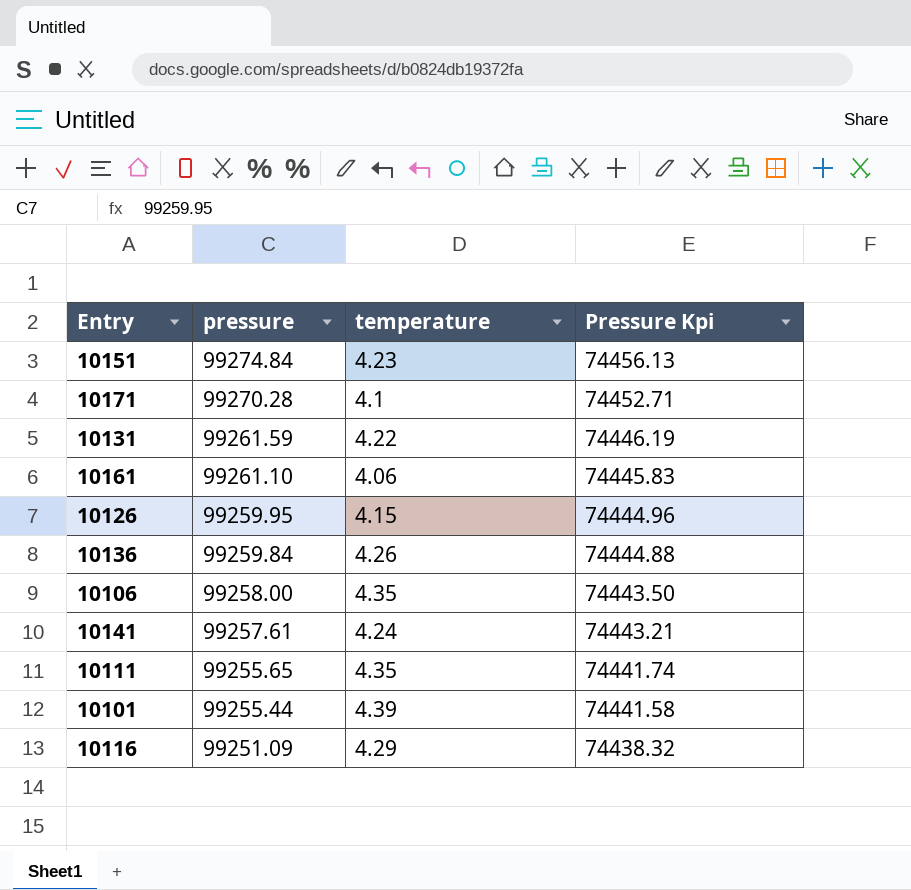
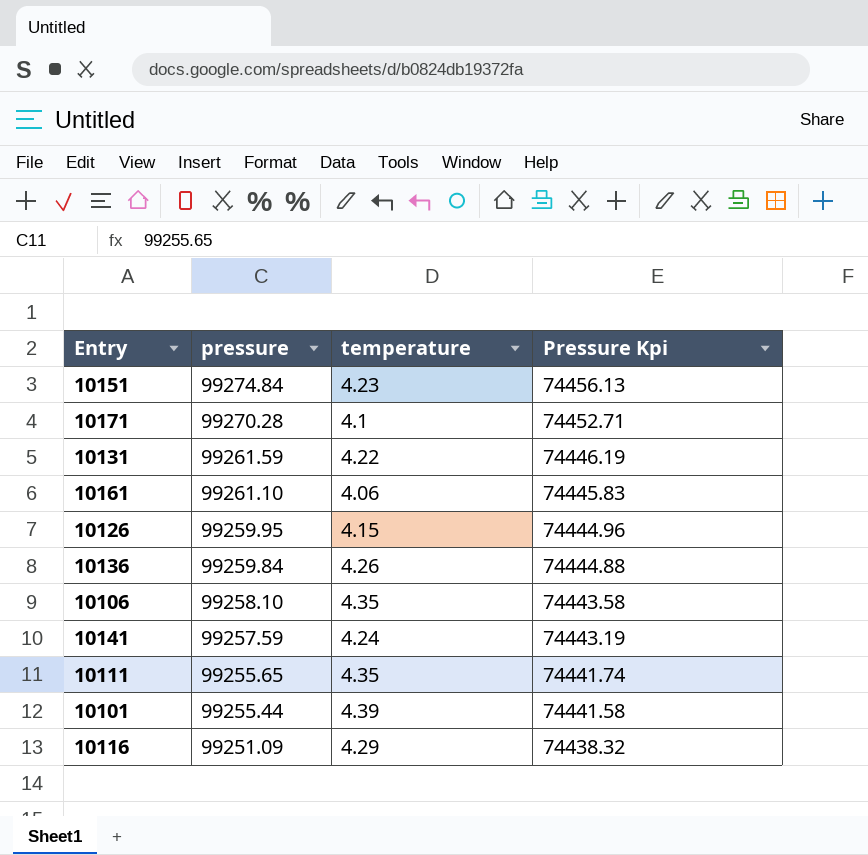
10106 | pressure: 99258.00 -> 99258.10
10106 | Pressure Kpi: 74443.50 -> 74443.58
10141 | pressure: 99257.61 -> 99257.59
10141 | Pressure Kpi: 74443.21 -> 74443.19

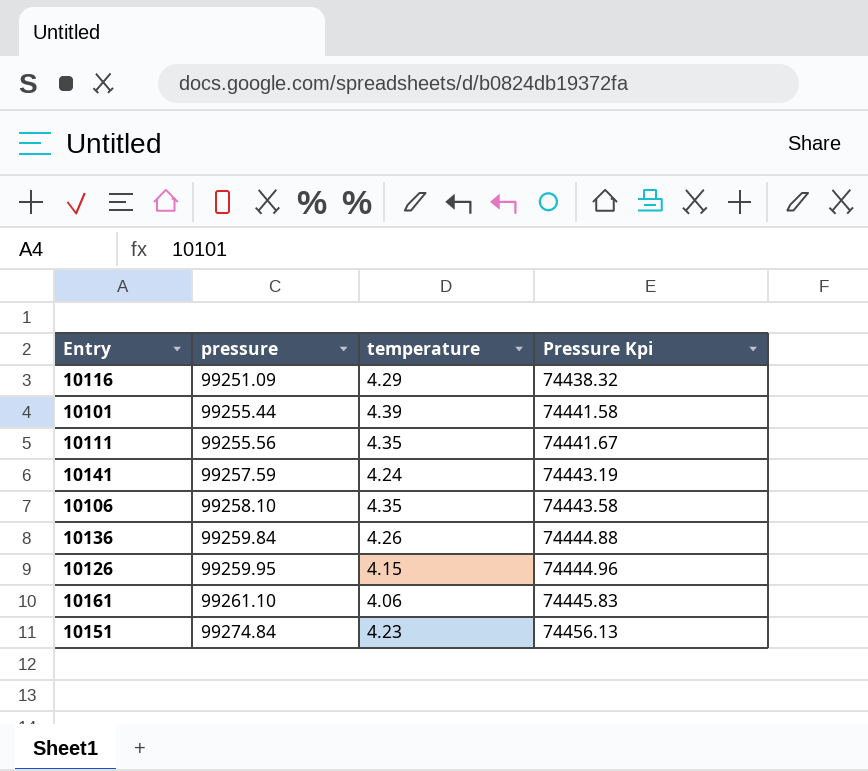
row order: pressure descending -> pressure ascending
row 10171: 99270.28 | 4.1 | 74452.71 -> none
row 10131: 99261.59 | 4.22 | 74446.19 -> none
10111 | pressure: 99255.65 -> 99255.56
10111 | Pressure Kpi: 74441.74 -> 74441.67

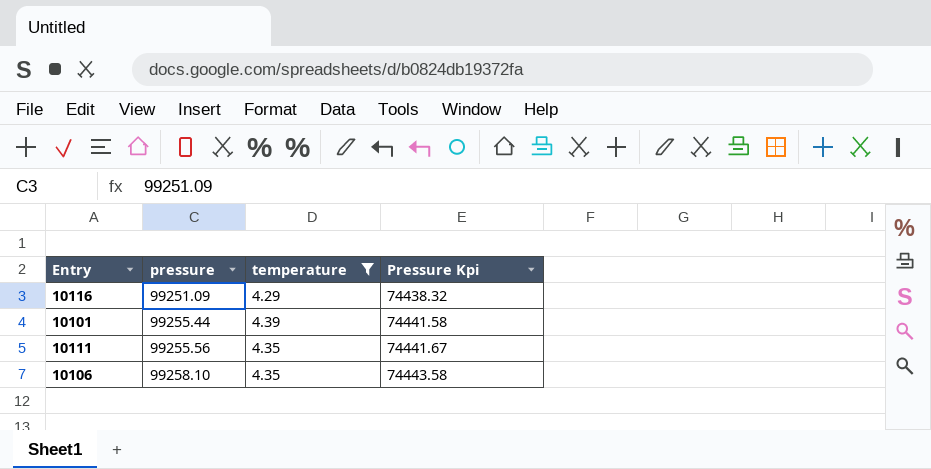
filter: none -> temperature >= 4.29

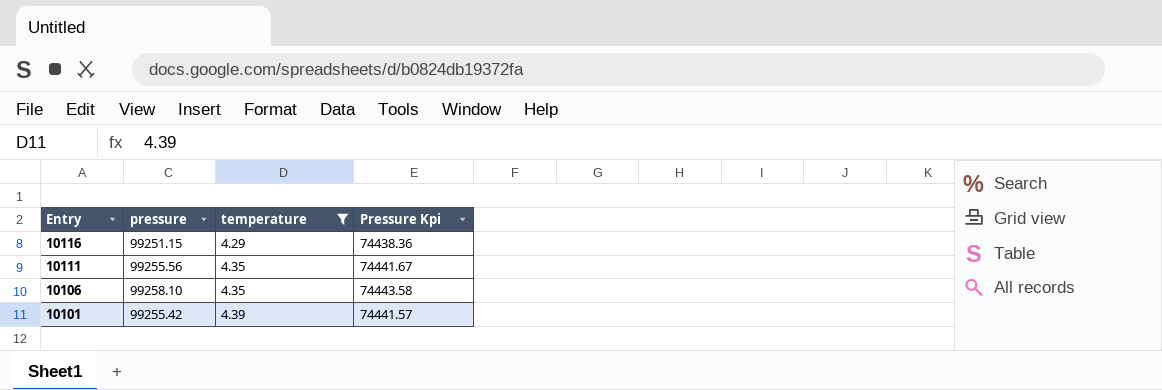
row order: pressure ascending -> Entry descending
10116 | pressure: 99251.09 -> 99251.15
10116 | Pressure Kpi: 74438.32 -> 74438.36
10101 | pressure: 99255.44 -> 99255.42
10101 | Pressure Kpi: 74441.58 -> 74441.57

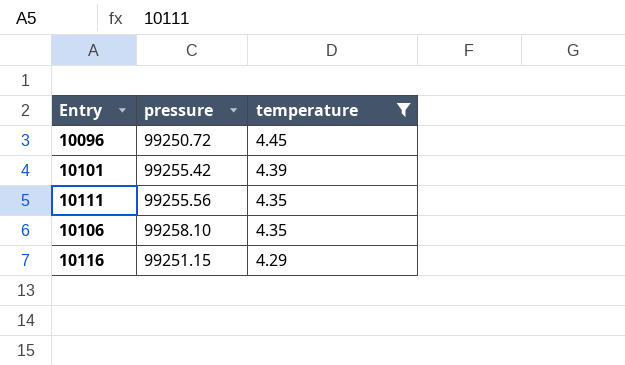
row order: Entry descending -> temperature descending
column Pressure Kpi | formula: [pressure] * 0.75 -> none
row 10096: none -> 99250.72 | 4.45

